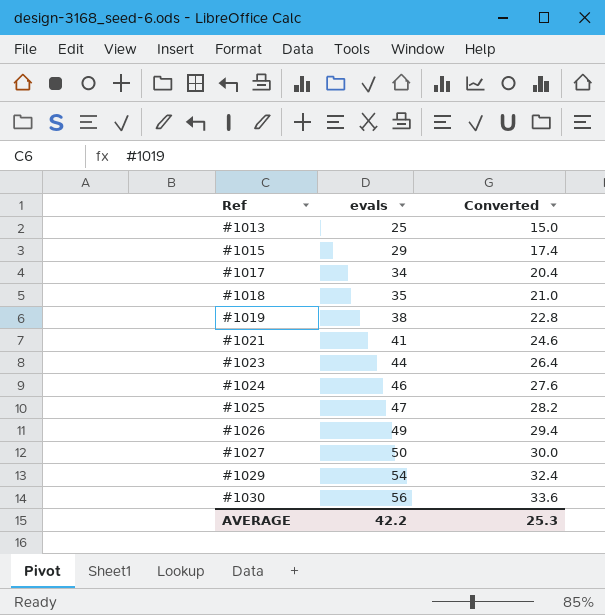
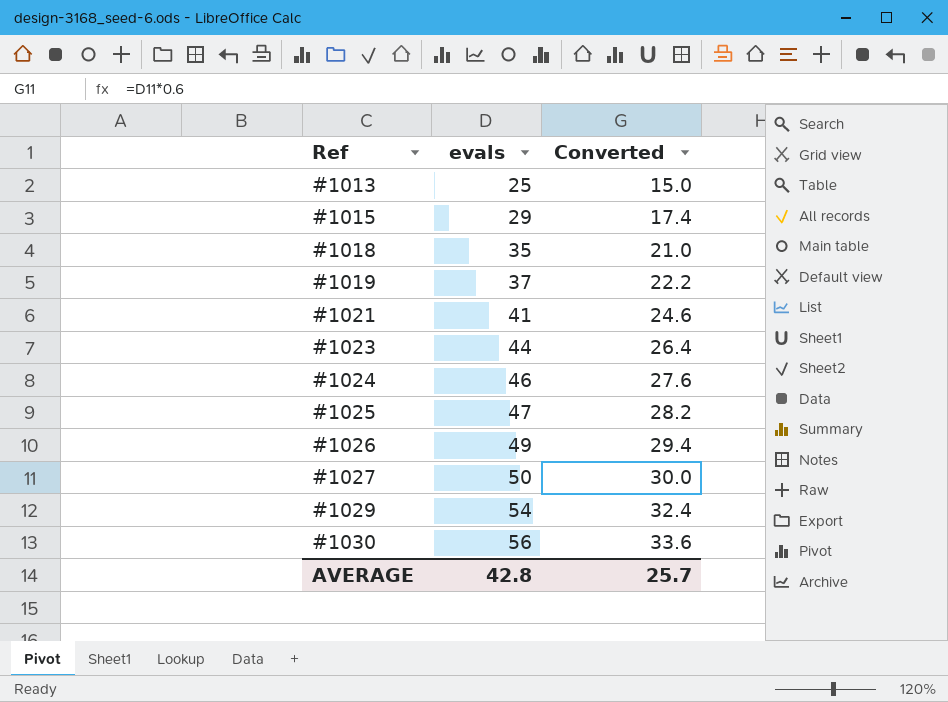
row #1017: 34 | 20.4 -> none
#1019 | evals: 38 -> 37
#1019 | Converted: 22.8 -> 22.2
AVERAGE | evals: 42.2 -> 42.8
AVERAGE | Converted: 25.3 -> 25.7

